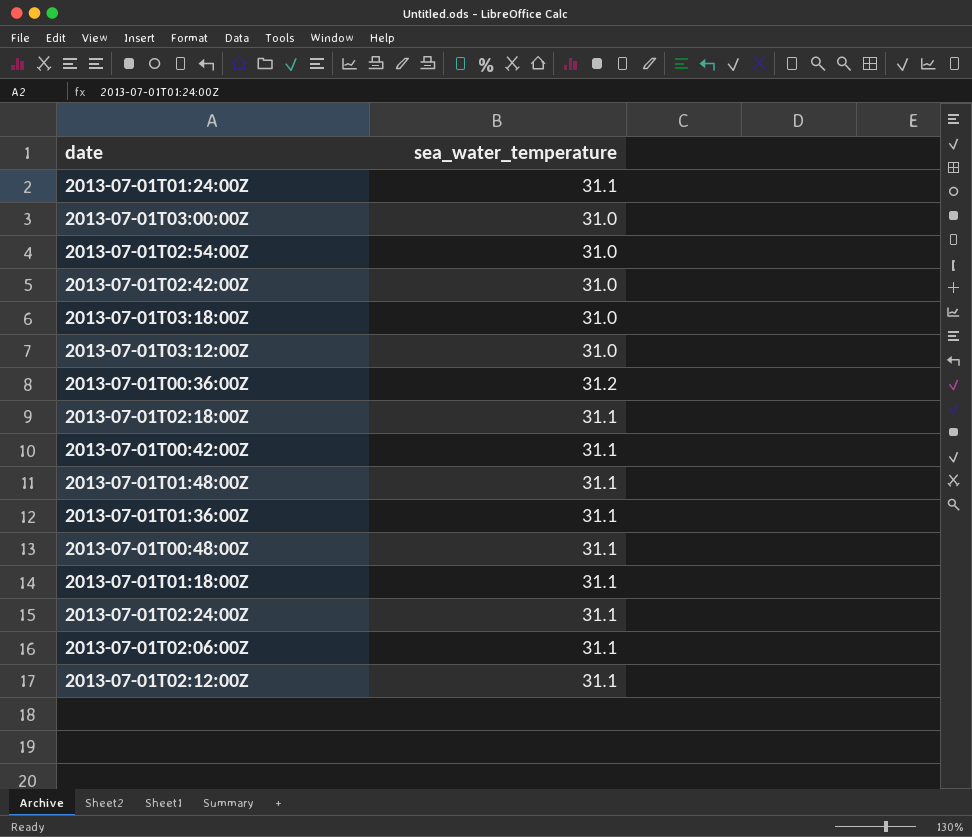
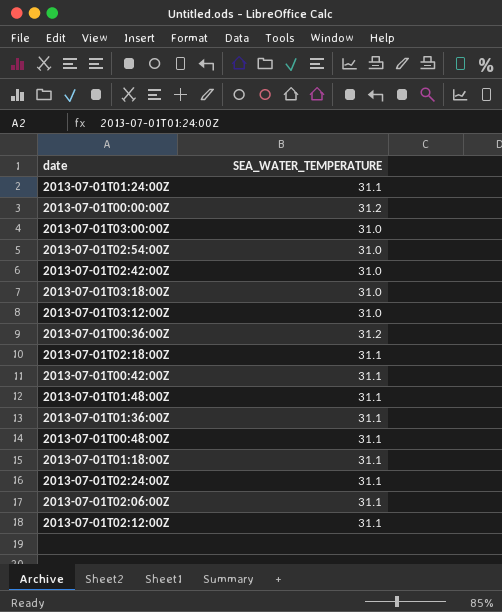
column name: sea_water_temperature -> SEA_WATER_TEMPERATURE
row 2013-07-01T00:00:00Z: none -> 31.2

